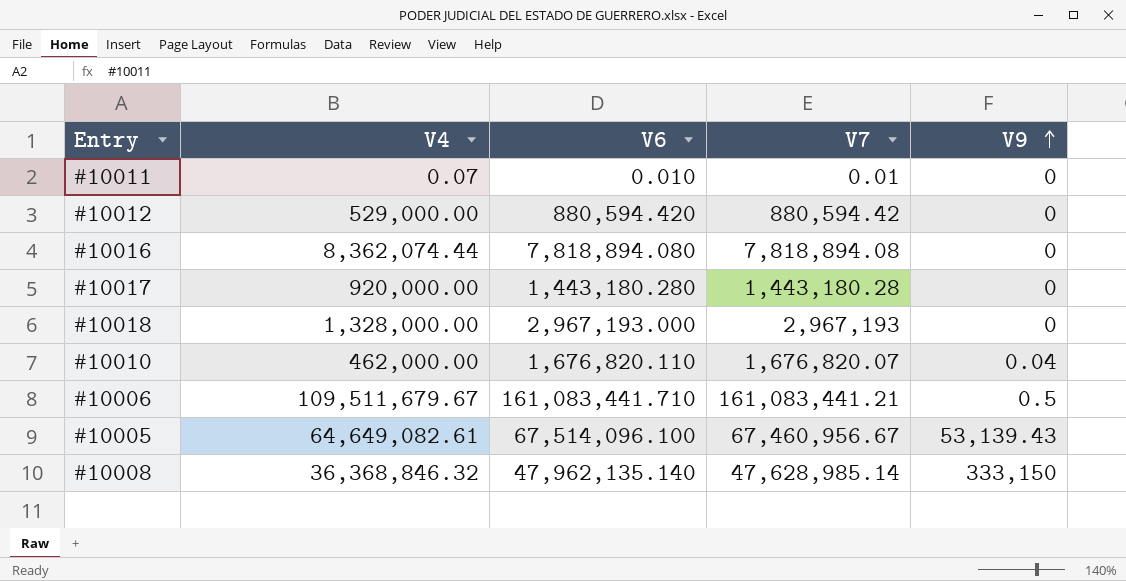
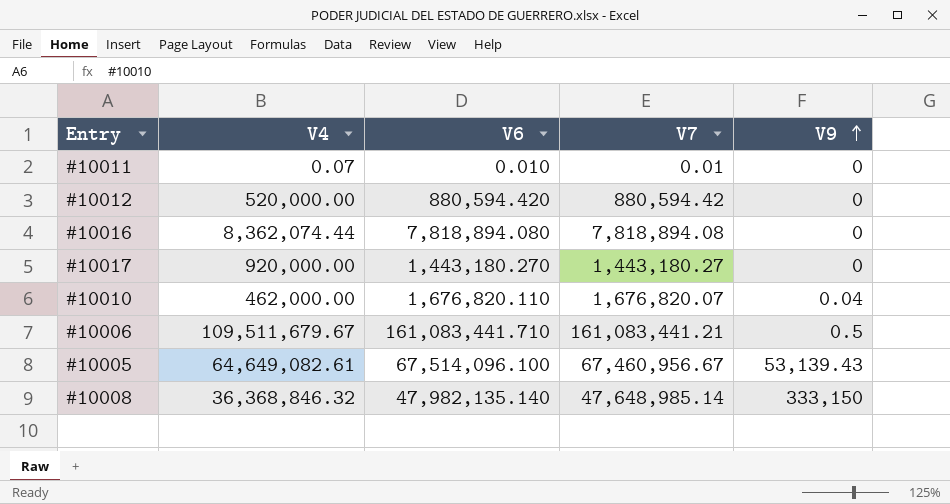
row #10018: 1,328,000.00 | 2,967,193.000 | 2,967,193 | 0 -> none
#10012 | V4: 529,000.00 -> 520,000.00
#10017 | V6: 1,443,180.280 -> 1,443,180.270
#10017 | V7: 1,443,180.28 -> 1,443,180.27
#10008 | V6: 47,962,135.140 -> 47,982,135.140
#10008 | V7: 47,628,985.14 -> 47,648,985.14

